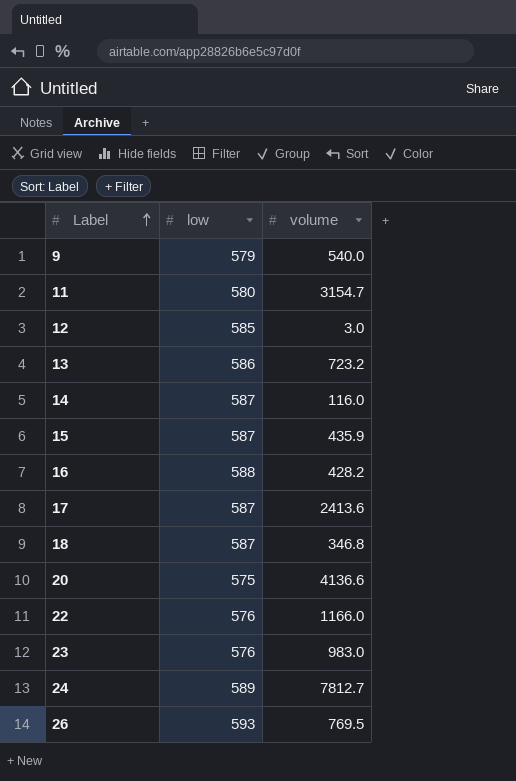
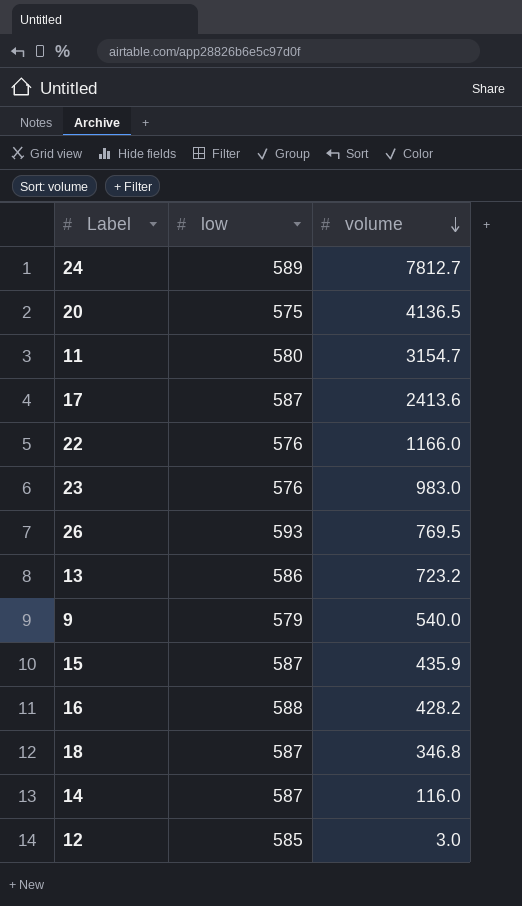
row order: Label ascending -> volume descending
20 | volume: 4136.6 -> 4136.5

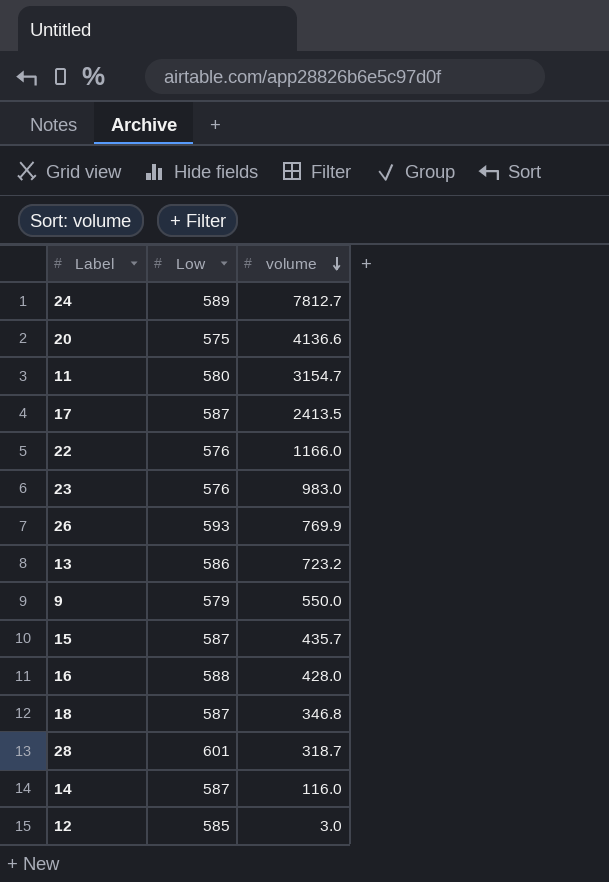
column name: low -> Low
20 | volume: 4136.5 -> 4136.6
17 | volume: 2413.6 -> 2413.5
26 | volume: 769.5 -> 769.9
9 | volume: 540.0 -> 550.0
15 | volume: 435.9 -> 435.7
16 | volume: 428.2 -> 428.0
row 28: none -> 601 | 318.7

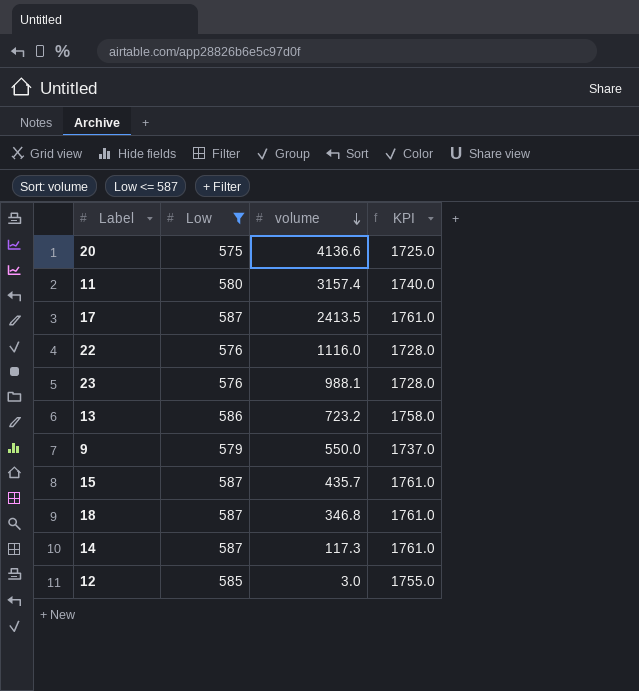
filter: none -> Low <= 587
column KPI | formula: none -> [Low] * 3
11 | volume: 3154.7 -> 3157.4
22 | volume: 1166.0 -> 1116.0
23 | volume: 983.0 -> 988.1
14 | volume: 116.0 -> 117.3

